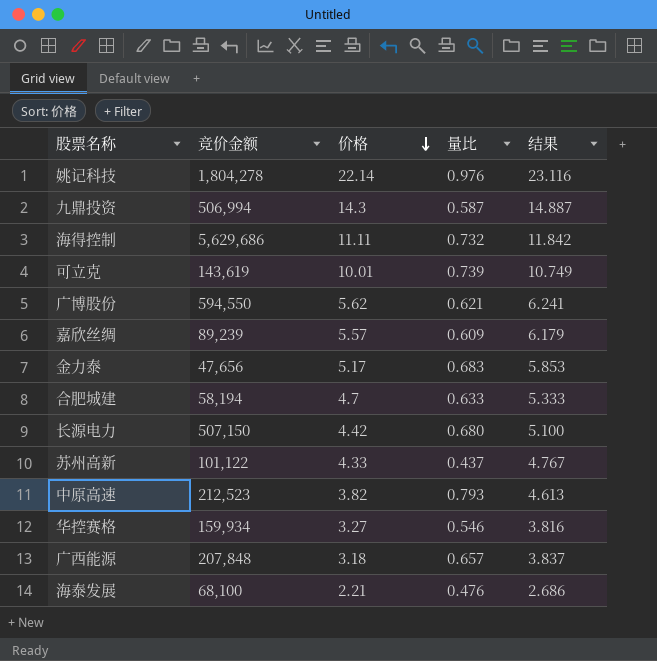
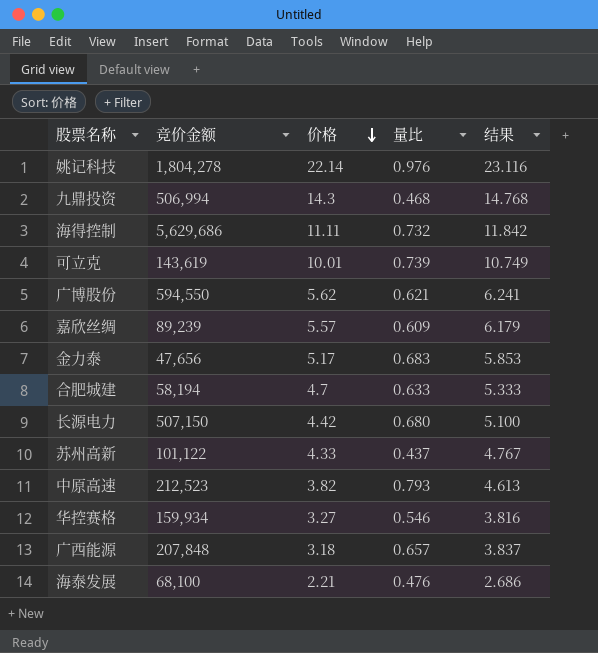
九鼎投资 | 量比: 0.587 -> 0.468
九鼎投资 | 结果: 14.887 -> 14.768

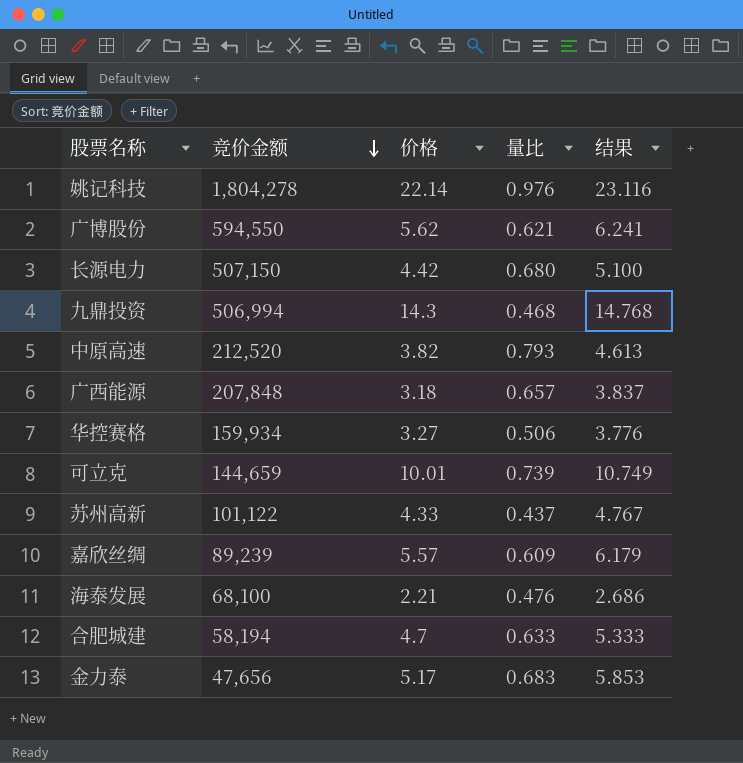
row order: 价格 descending -> 竞价金额 descending
row 海得控制: 5,629,686 | 11.11 | 0.732 | 11.842 -> none
中原高速 | 竞价金额: 212,523 -> 212,520
华控赛格 | 量比: 0.546 -> 0.506
华控赛格 | 结果: 3.816 -> 3.776
可立克 | 竞价金额: 143,619 -> 144,659

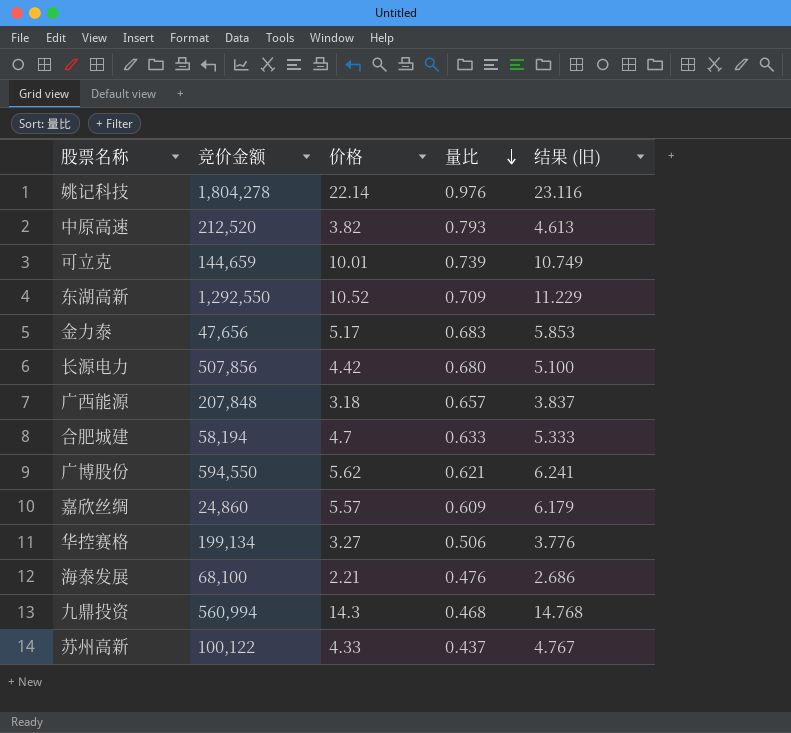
row order: 竞价金额 descending -> 量比 descending
column name: 结果 -> 结果 (旧)
row 东湖高新: none -> 1,292,550 | 10.52 | 0.709 | 11.229
长源电力 | 竞价金额: 507,150 -> 507,856
嘉欣丝绸 | 竞价金额: 89,239 -> 24,860
华控赛格 | 竞价金额: 159,934 -> 199,134
九鼎投资 | 竞价金额: 506,994 -> 560,994
苏州高新 | 竞价金额: 101,122 -> 100,122

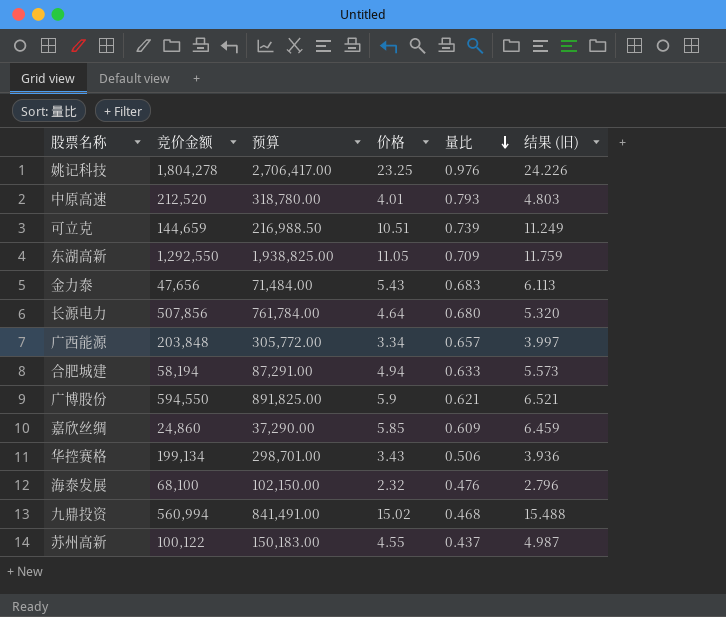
column 预算 | formula: none -> [竞价金额] * 1.5
姚记科技 | 价格: 22.14 -> 23.25
姚记科技 | 结果 (旧): 23.116 -> 24.226
中原高速 | 价格: 3.82 -> 4.01
中原高速 | 结果 (旧): 4.613 -> 4.803
可立克 | 价格: 10.01 -> 10.51
可立克 | 结果 (旧): 10.749 -> 11.249
东湖高新 | 价格: 10.52 -> 11.05
东湖高新 | 结果 (旧): 11.229 -> 11.759
金力泰 | 价格: 5.17 -> 5.43
金力泰 | 结果 (旧): 5.853 -> 6.113
长源电力 | 价格: 4.42 -> 4.64
长源电力 | 结果 (旧): 5.100 -> 5.320
广西能源 | 竞价金额: 207,848 -> 203,848
广西能源 | 价格: 3.18 -> 3.34
广西能源 | 结果 (旧): 3.837 -> 3.997
合肥城建 | 价格: 4.7 -> 4.94
合肥城建 | 结果 (旧): 5.333 -> 5.573
广博股份 | 价格: 5.62 -> 5.9
广博股份 | 结果 (旧): 6.241 -> 6.521
嘉欣丝绸 | 价格: 5.57 -> 5.85
嘉欣丝绸 | 结果 (旧): 6.179 -> 6.459
华控赛格 | 价格: 3.27 -> 3.43
华控赛格 | 结果 (旧): 3.776 -> 3.936
海泰发展 | 价格: 2.21 -> 2.32
海泰发展 | 结果 (旧): 2.686 -> 2.796
九鼎投资 | 价格: 14.3 -> 15.02
九鼎投资 | 结果 (旧): 14.768 -> 15.488
苏州高新 | 价格: 4.33 -> 4.55
苏州高新 | 结果 (旧): 4.767 -> 4.987

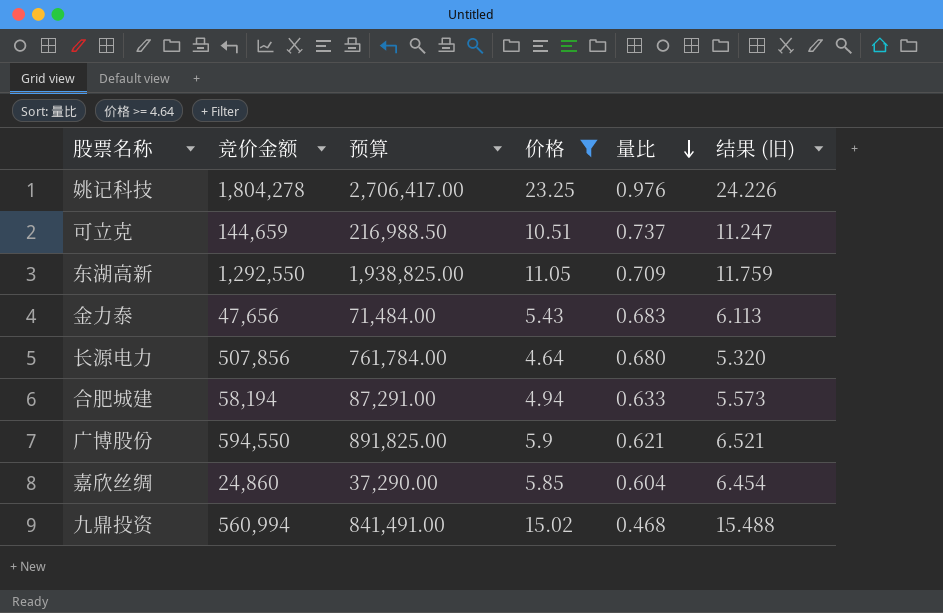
filter: none -> 价格 >= 4.64
可立克 | 量比: 0.739 -> 0.737
可立克 | 结果 (旧): 11.249 -> 11.247
嘉欣丝绸 | 量比: 0.609 -> 0.604
嘉欣丝绸 | 结果 (旧): 6.459 -> 6.454

